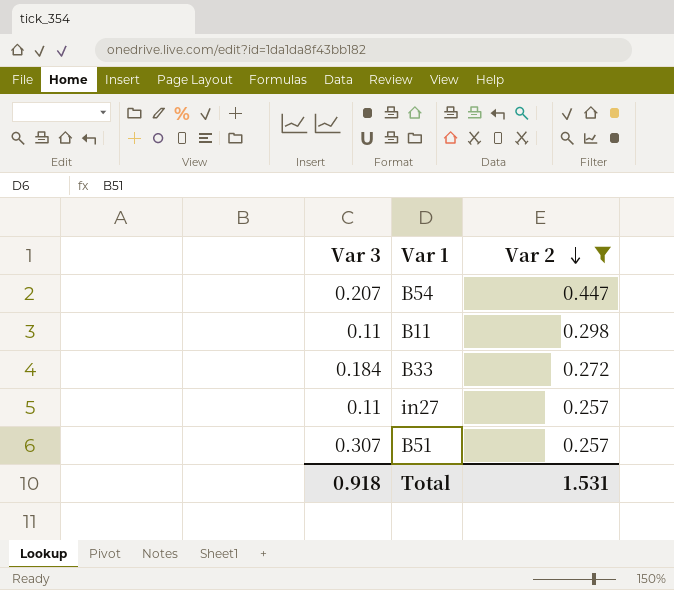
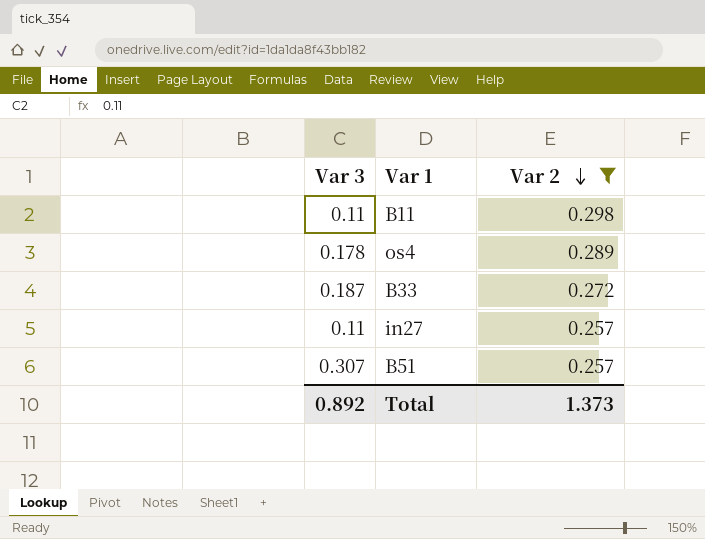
row B54: 0.207 | 0.447 -> none
row os4: none -> 0.178 | 0.289
B33 | Var 3: 0.184 -> 0.187
Total | Var 3: 0.918 -> 0.892
Total | Var 2: 1.531 -> 1.373

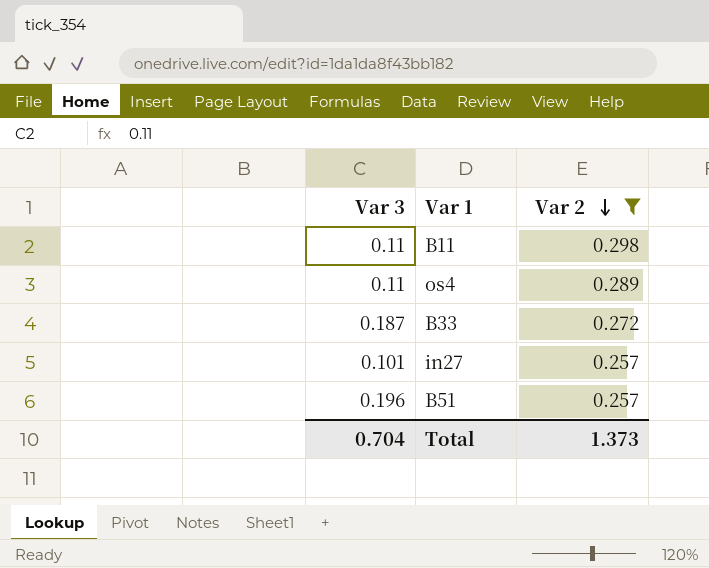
os4 | Var 3: 0.178 -> 0.11
in27 | Var 3: 0.11 -> 0.101
B51 | Var 3: 0.307 -> 0.196
Total | Var 3: 0.892 -> 0.704

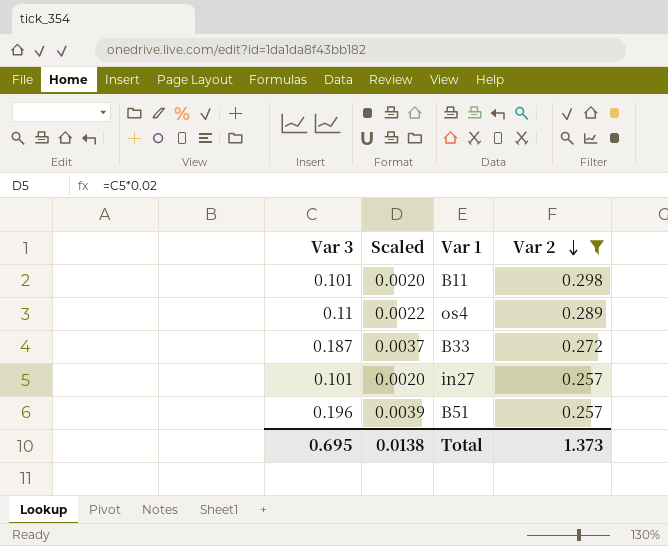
column Scaled | formula: none -> [Var 3] * 0.02
B11 | Var 3: 0.11 -> 0.101
Total | Var 3: 0.704 -> 0.695

